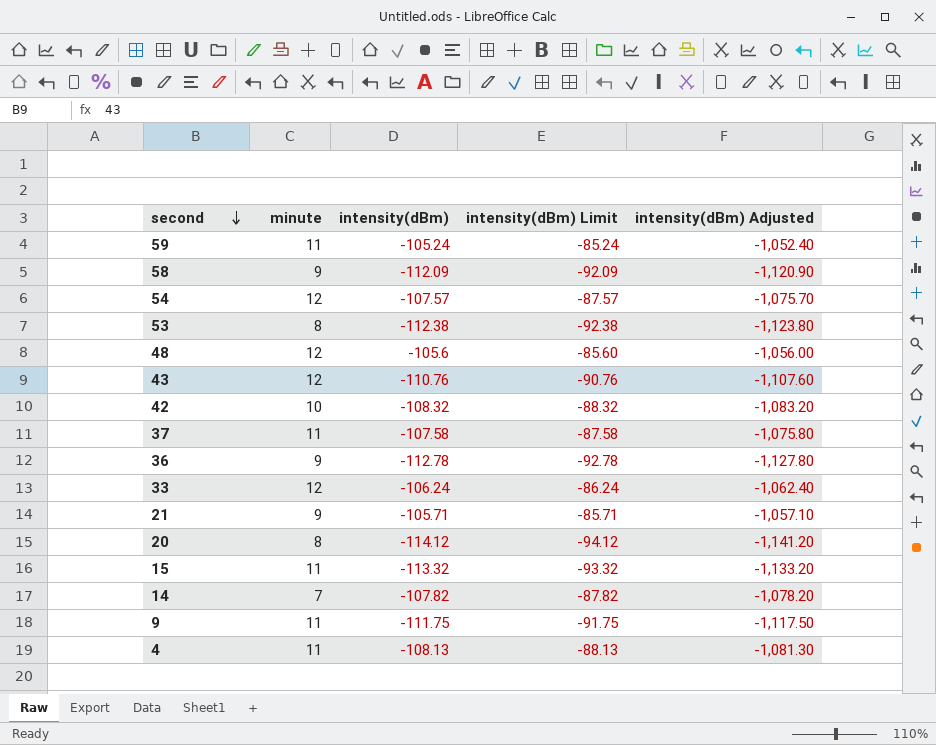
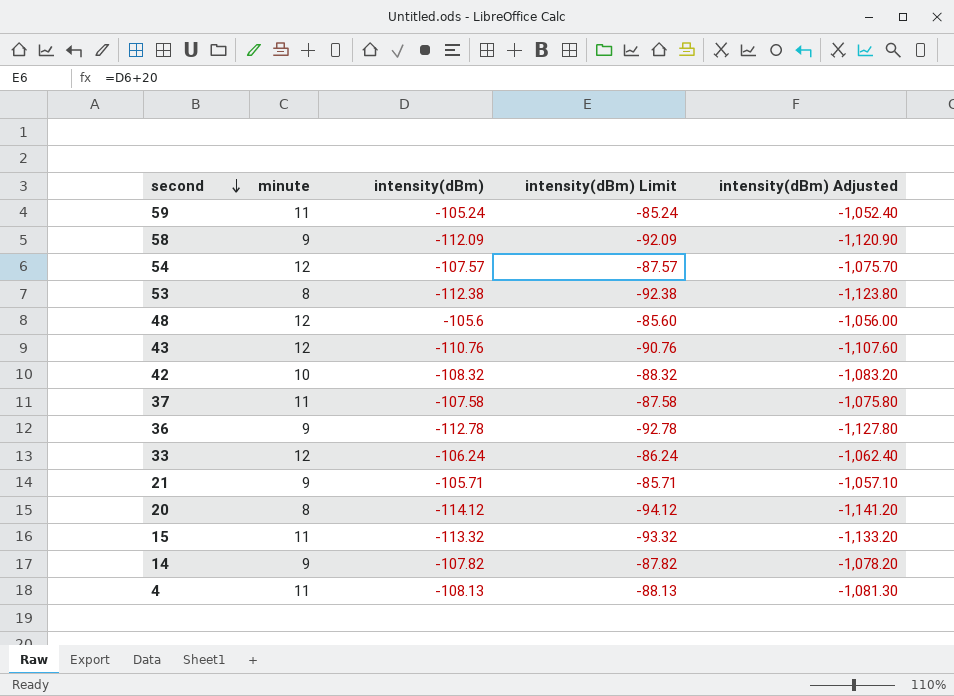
row 9: 11 | -111.75 | -91.75 | -1,117.50 -> none
14 | minute: 7 -> 9

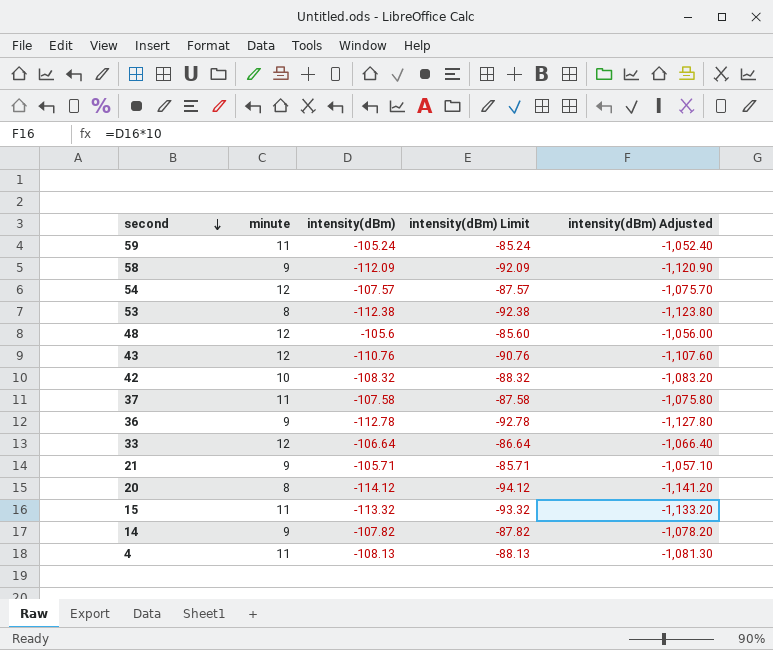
33 | intensity(dBm): -106.24 -> -106.64
33 | intensity(dBm) Limit: -86.24 -> -86.64
33 | intensity(dBm) Adjusted: -1,062.40 -> -1,066.40

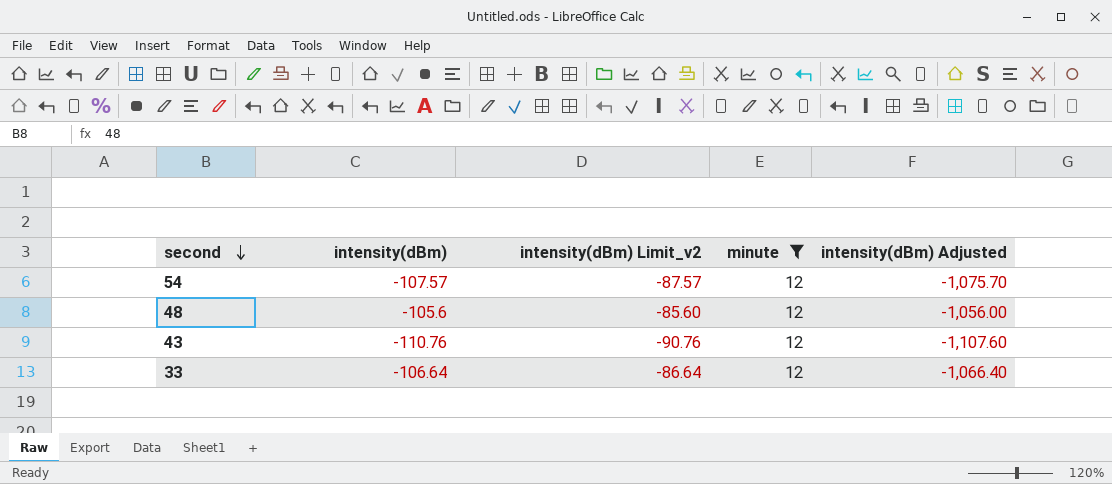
filter: none -> minute = 12
column name: intensity(dBm) Limit -> intensity(dBm) Limit_v2
column minute | position: 2 -> 4

